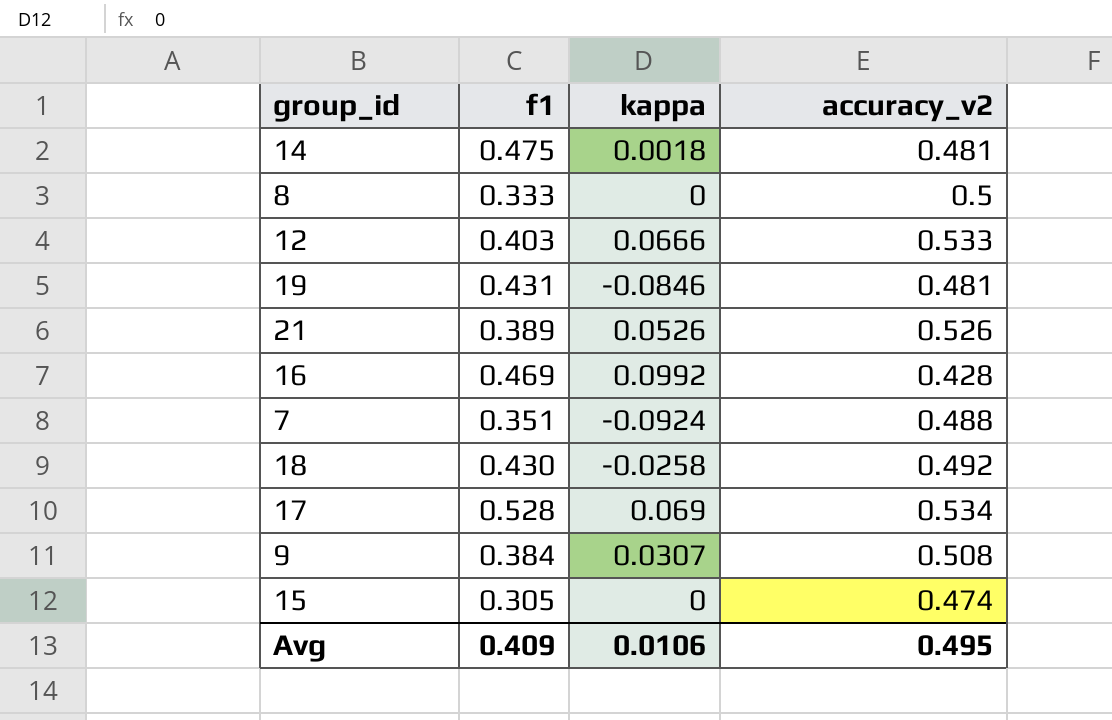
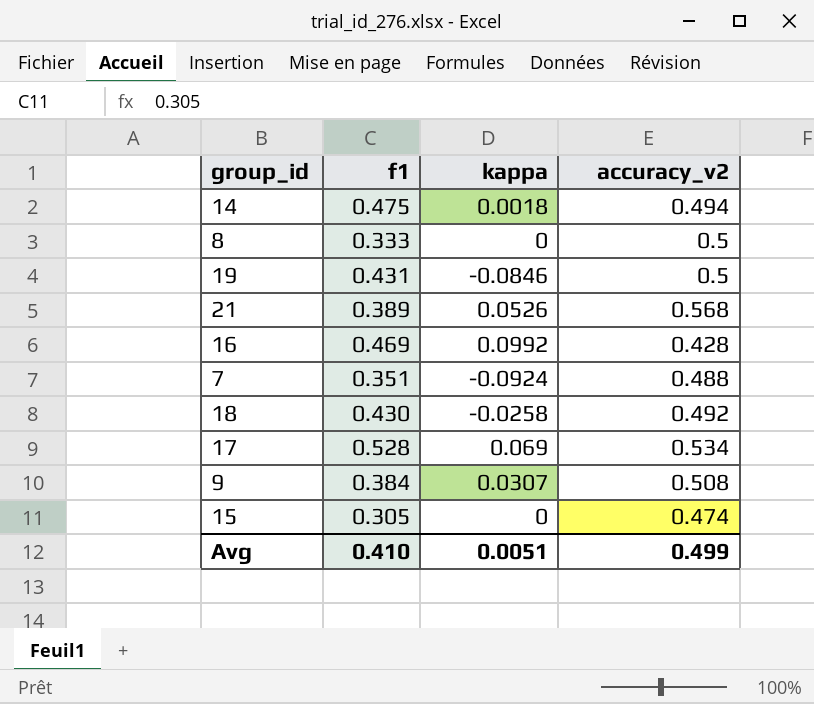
row 12: 0.403 | 0.0666 | 0.533 -> none
14 | accuracy_v2: 0.481 -> 0.494
19 | accuracy_v2: 0.481 -> 0.5
21 | accuracy_v2: 0.526 -> 0.568
Avg | f1: 0.409 -> 0.410
Avg | kappa: 0.0106 -> 0.0051
Avg | accuracy_v2: 0.495 -> 0.499

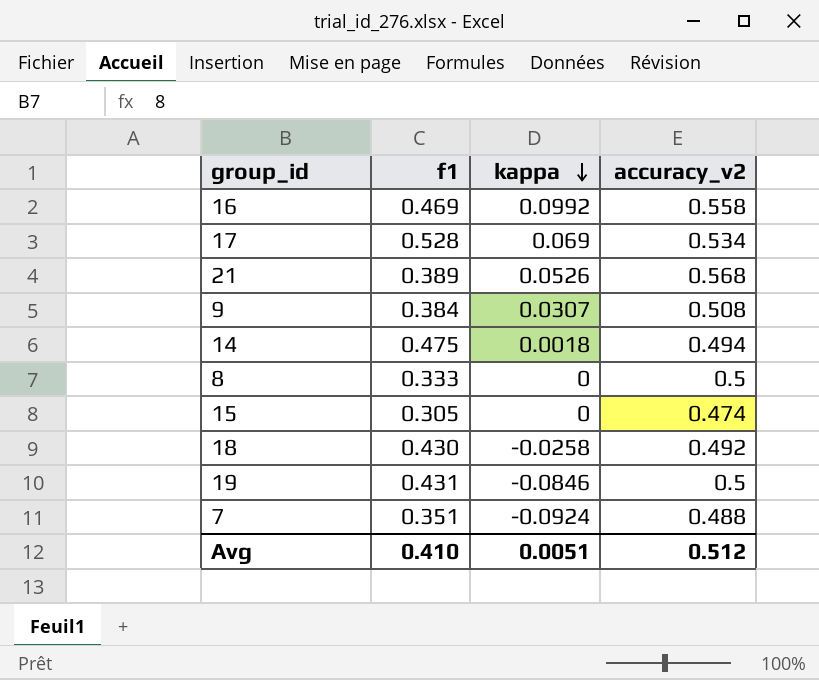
row order: none -> kappa descending
16 | accuracy_v2: 0.428 -> 0.558
Avg | accuracy_v2: 0.499 -> 0.512

